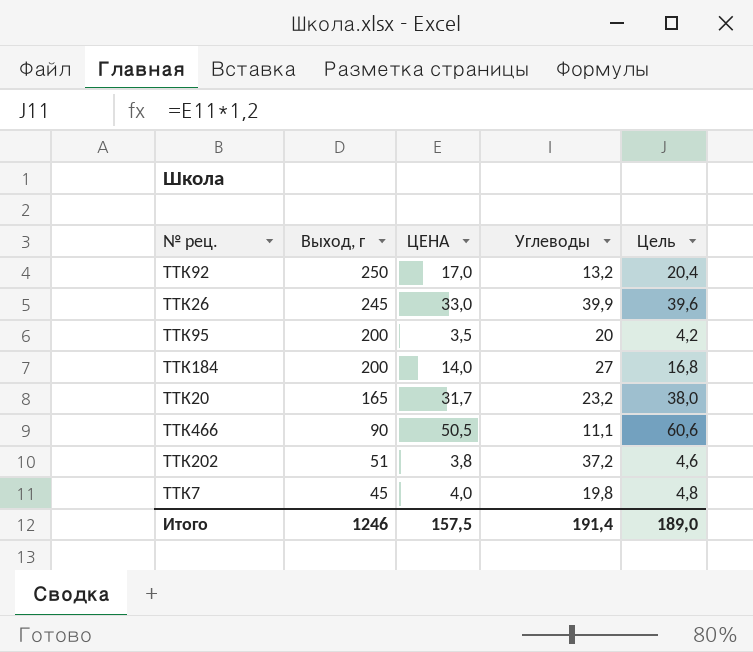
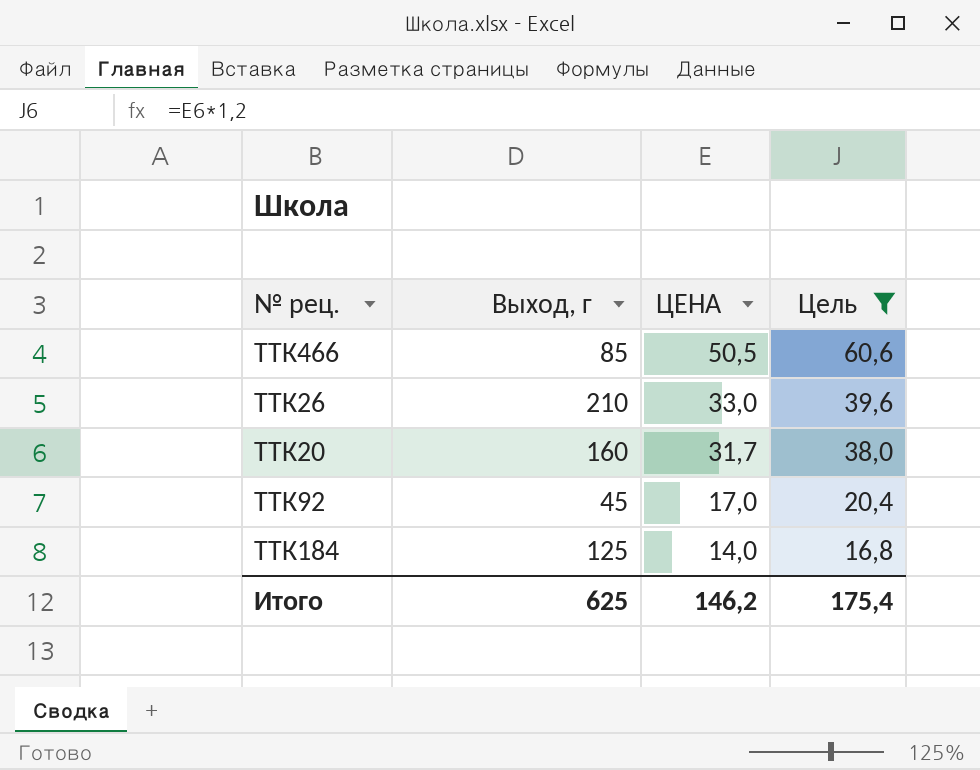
filter: none -> Цель >= 16,8
row order: Выход, г descending -> ЦЕНА descending
column Углеводы | position: 4 -> none
ТТК466 | Выход, г: 90 -> 85
ТТК26 | Выход, г: 245 -> 210
ТТК20 | Выход, г: 165 -> 160
ТТК92 | Выход, г: 250 -> 45
ТТК184 | Выход, г: 200 -> 125
Итого | Выход, г: 1246 -> 625
Итого | ЦЕНА: 157,5 -> 146,2
Итого | Цель: 189,0 -> 175,4

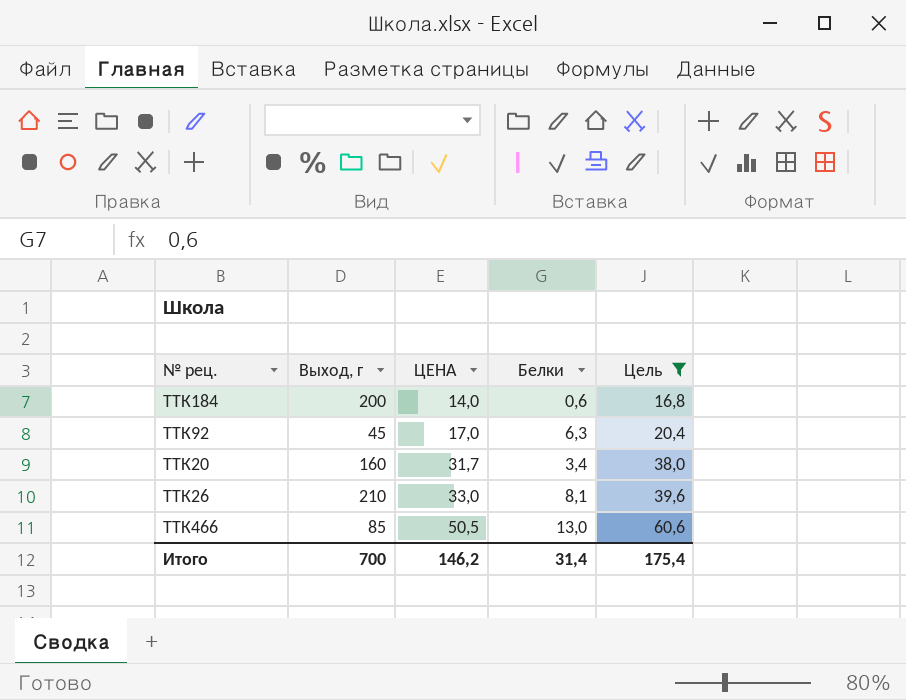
row order: ЦЕНА descending -> ЦЕНА ascending
column Белки | position: none -> 4
ТТК184 | Выход, г: 125 -> 200
Итого | Выход, г: 625 -> 700

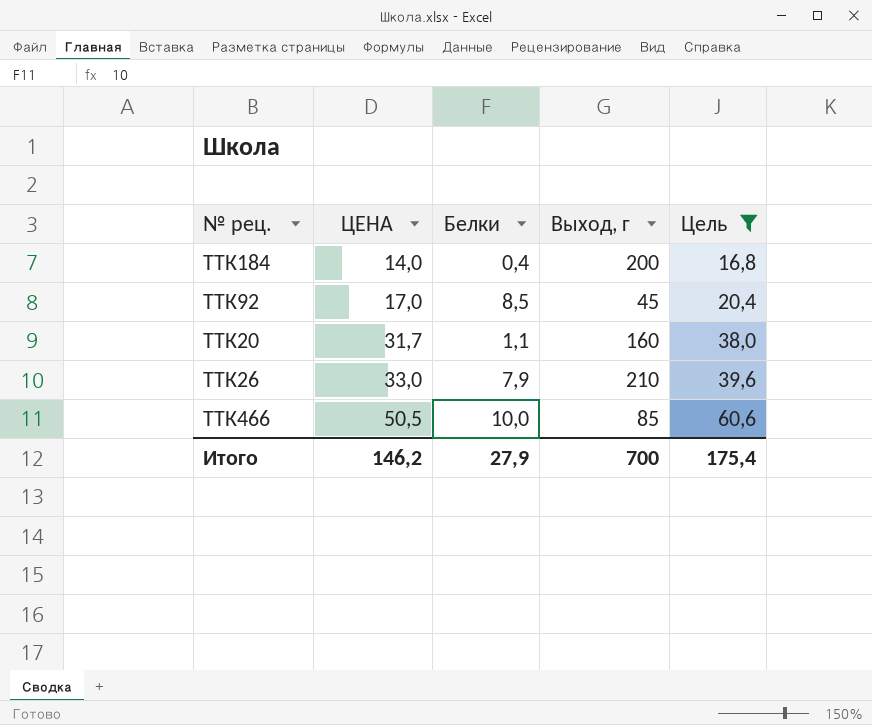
column Выход, г | position: 2 -> 4
ТТК184 | Белки: 0,6 -> 0,4
ТТК92 | Белки: 6,3 -> 8,5
ТТК20 | Белки: 3,4 -> 1,1
ТТК26 | Белки: 8,1 -> 7,9
ТТК466 | Белки: 13,0 -> 10,0
Итого | Белки: 31,4 -> 27,9

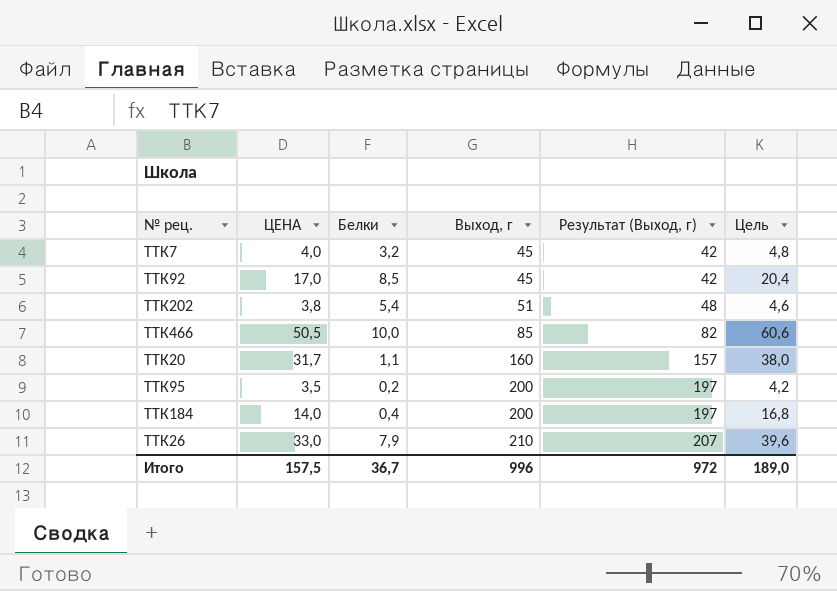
filter: Цель >= 16,8 -> none
row order: ЦЕНА ascending -> Выход, г ascending
column Результат (Выход, г) | formula: none -> [Выход, г] - 3
Итого | ЦЕНА: 146,2 -> 157,5
Итого | Белки: 27,9 -> 36,7
Итого | Выход, г: 700 -> 996
Итого | Цель: 175,4 -> 189,0

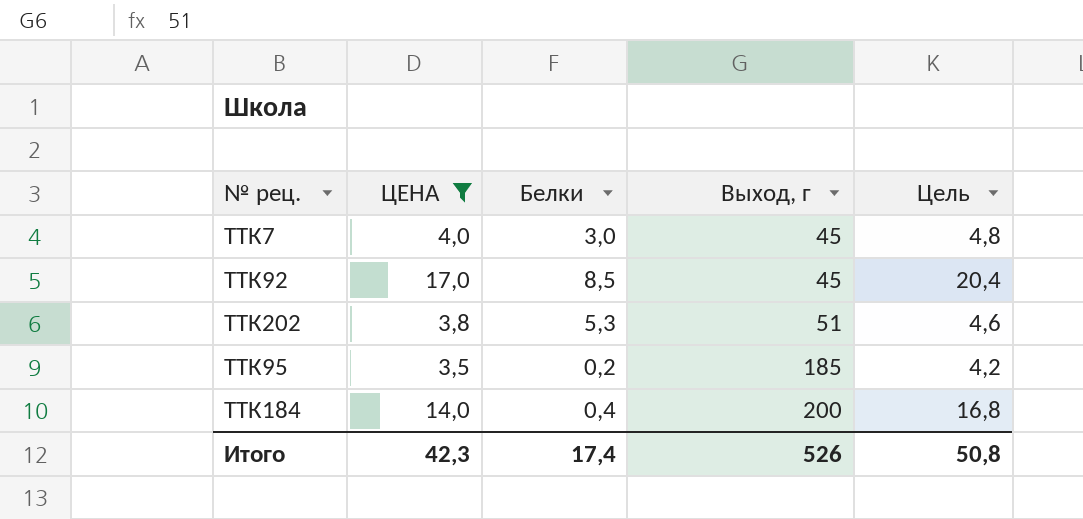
filter: none -> ЦЕНА <= 17,0
column Результат (Выход, г) | formula: [Выход, г] - 3 -> none
ТТК7 | Белки: 3,2 -> 3,0
ТТК202 | Белки: 5,4 -> 5,3
ТТК95 | Выход, г: 200 -> 185
Итого | ЦЕНА: 157,5 -> 42,3
Итого | Белки: 36,7 -> 17,4
Итого | Выход, г: 996 -> 526
Итого | Цель: 189,0 -> 50,8

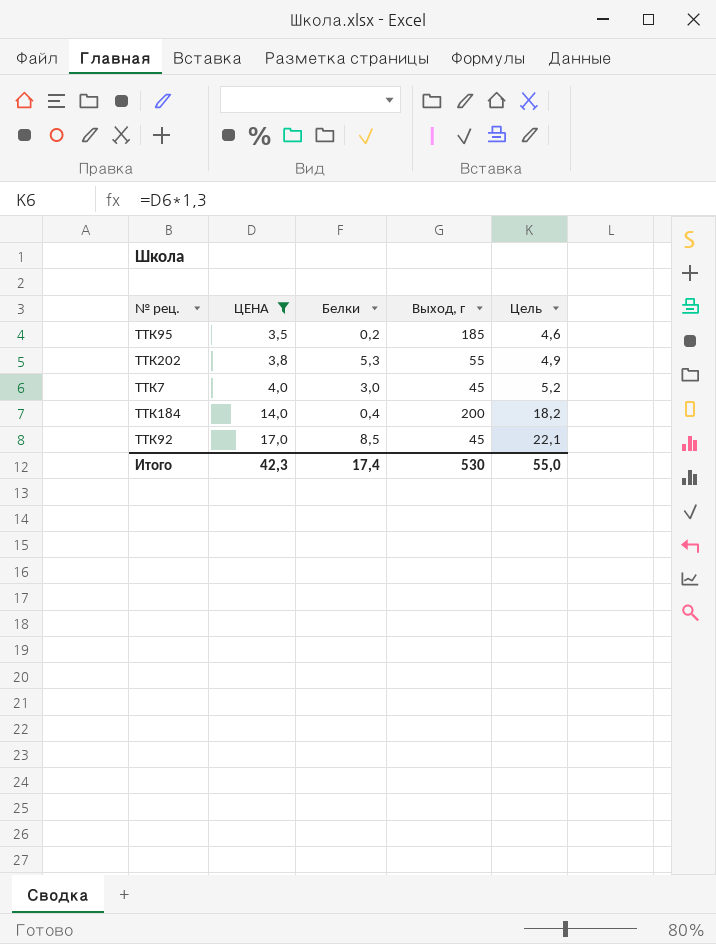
row order: Выход, г ascending -> ЦЕНА ascending
column Цель | formula: [ЦЕНА] * 1,2 -> [ЦЕНА] * 1,3
ТТК202 | Выход, г: 51 -> 55
Итого | Выход, г: 526 -> 530
Итого | Цель: 50,8 -> 55,0

